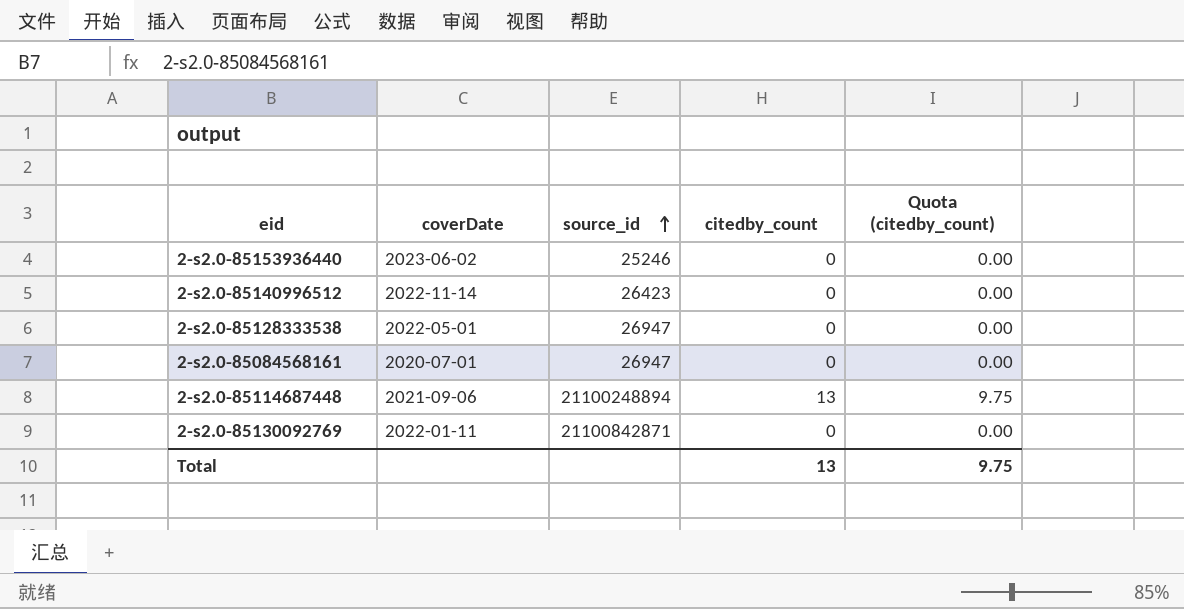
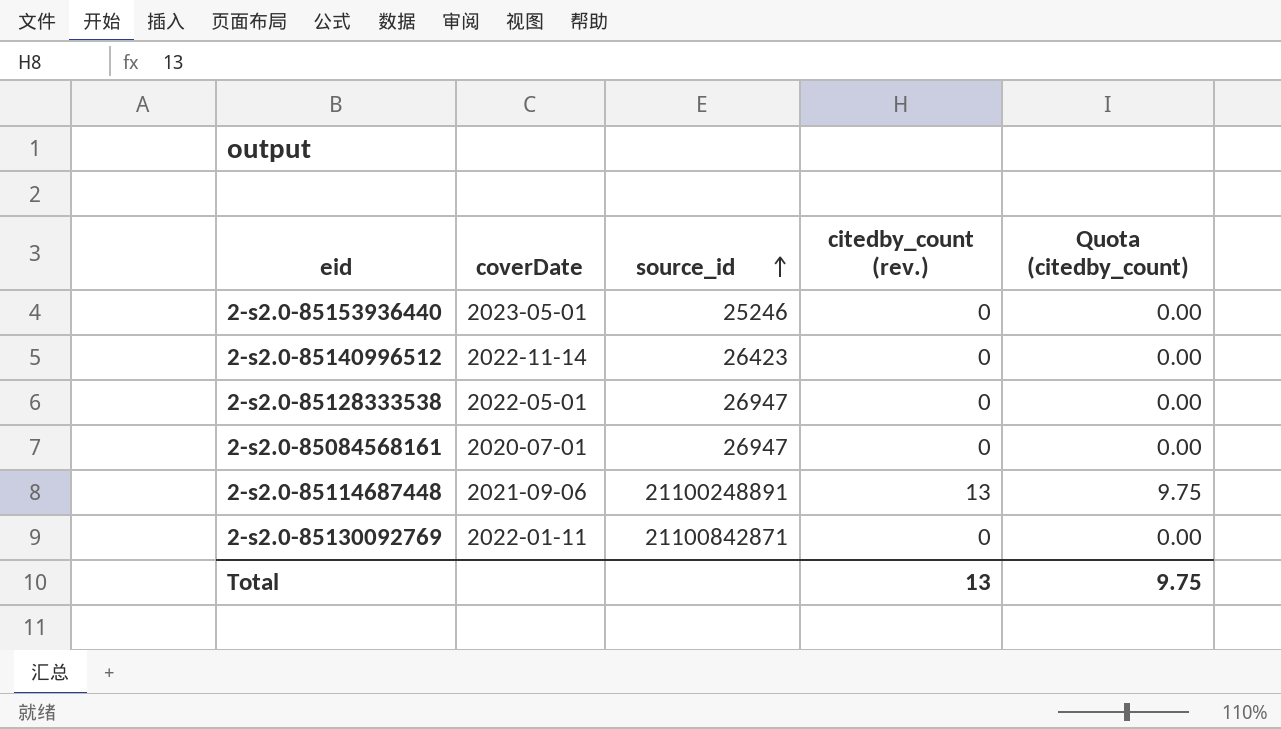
column name: citedby_count -> citedby_count (rev.)
2-s2.0-85153936440 | coverDate: 2023-06-02 -> 2023-05-01
2-s2.0-85114687448 | source_id: 21100248894 -> 21100248891

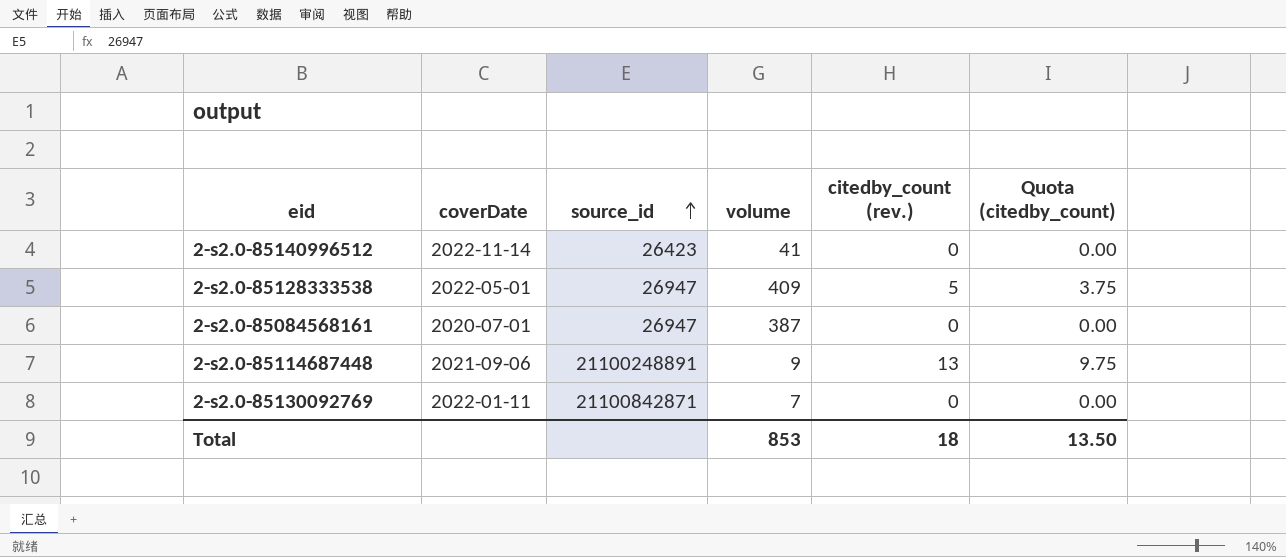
column volume | position: none -> 4
row 2-s2.0-85153936440: 2023-05-01 | 25246 | 0 | 0.00 -> none
2-s2.0-85128333538 | citedby_count (rev.): 0 -> 5
2-s2.0-85128333538 | Quota (citedby_count): 0.00 -> 3.75
Total | citedby_count (rev.): 13 -> 18
Total | Quota (citedby_count): 9.75 -> 13.50

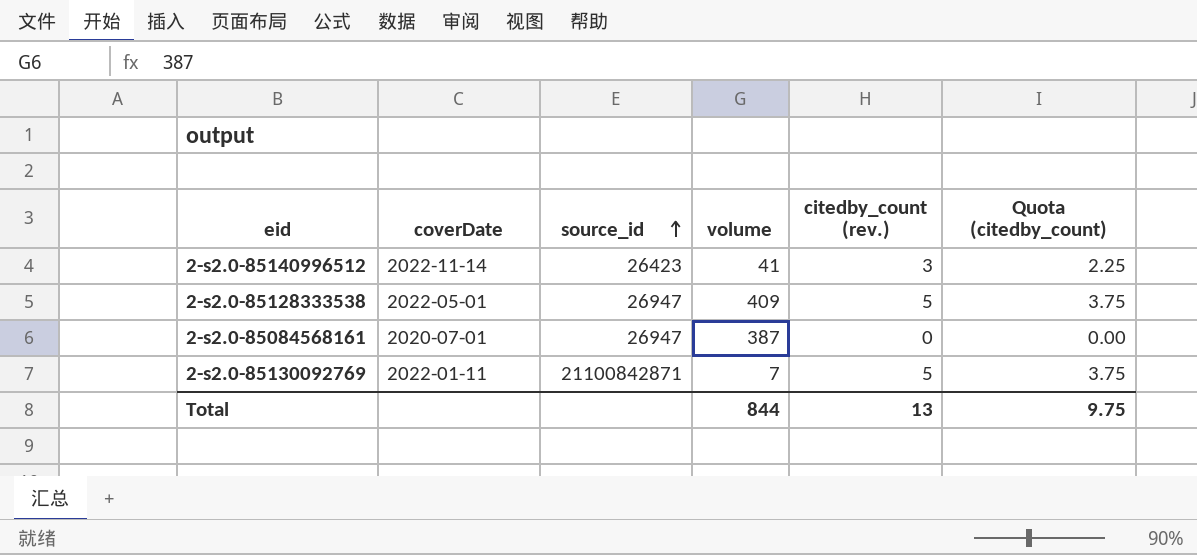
row 2-s2.0-85114687448: 2021-09-06 | 21100248891 | 9 | 13 | 9.75 -> none
2-s2.0-85140996512 | citedby_count (rev.): 0 -> 3
2-s2.0-85140996512 | Quota (citedby_count): 0.00 -> 2.25
2-s2.0-85130092769 | citedby_count (rev.): 0 -> 5
2-s2.0-85130092769 | Quota (citedby_count): 0.00 -> 3.75
Total | volume: 853 -> 844
Total | citedby_count (rev.): 18 -> 13
Total | Quota (citedby_count): 13.50 -> 9.75

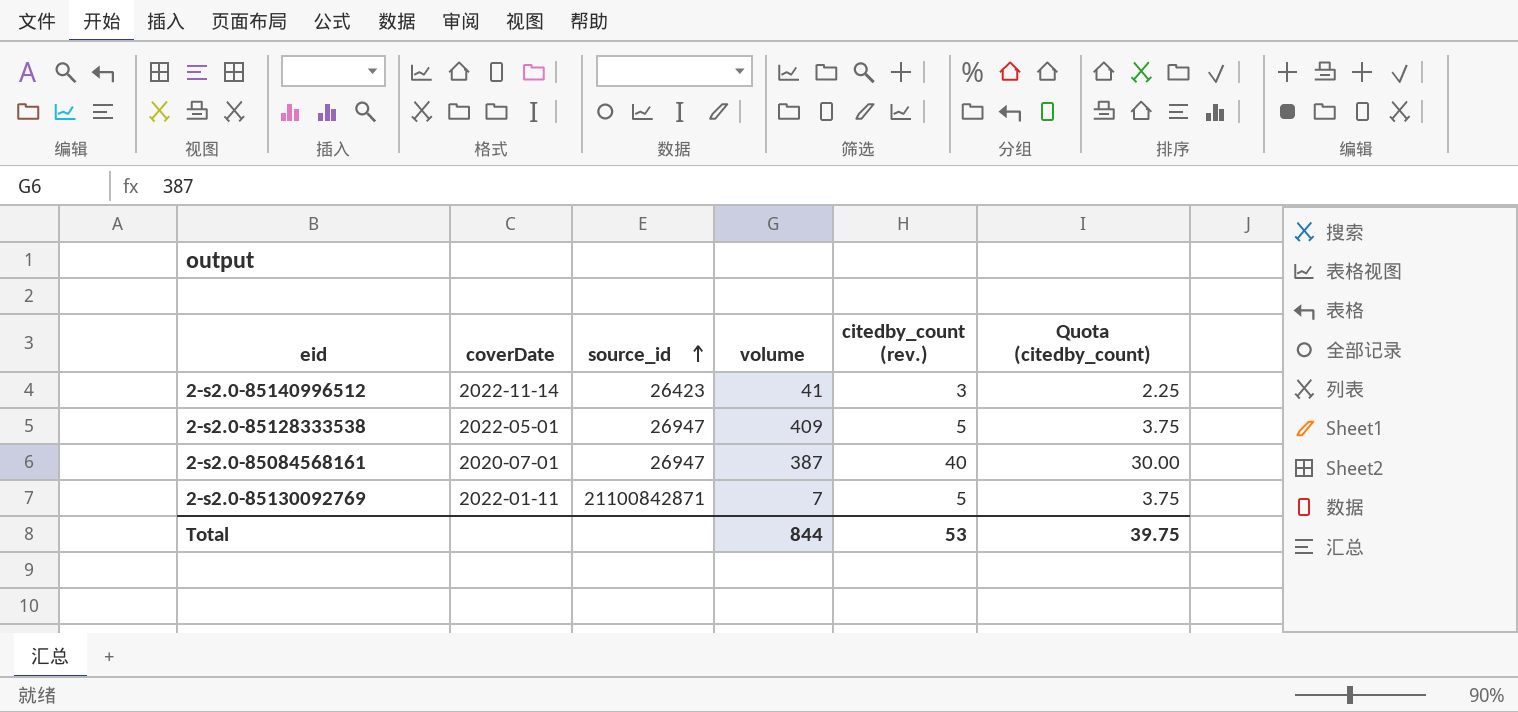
2-s2.0-85084568161 | citedby_count (rev.): 0 -> 40
2-s2.0-85084568161 | Quota (citedby_count): 0.00 -> 30.00
Total | citedby_count (rev.): 13 -> 53
Total | Quota (citedby_count): 9.75 -> 39.75

